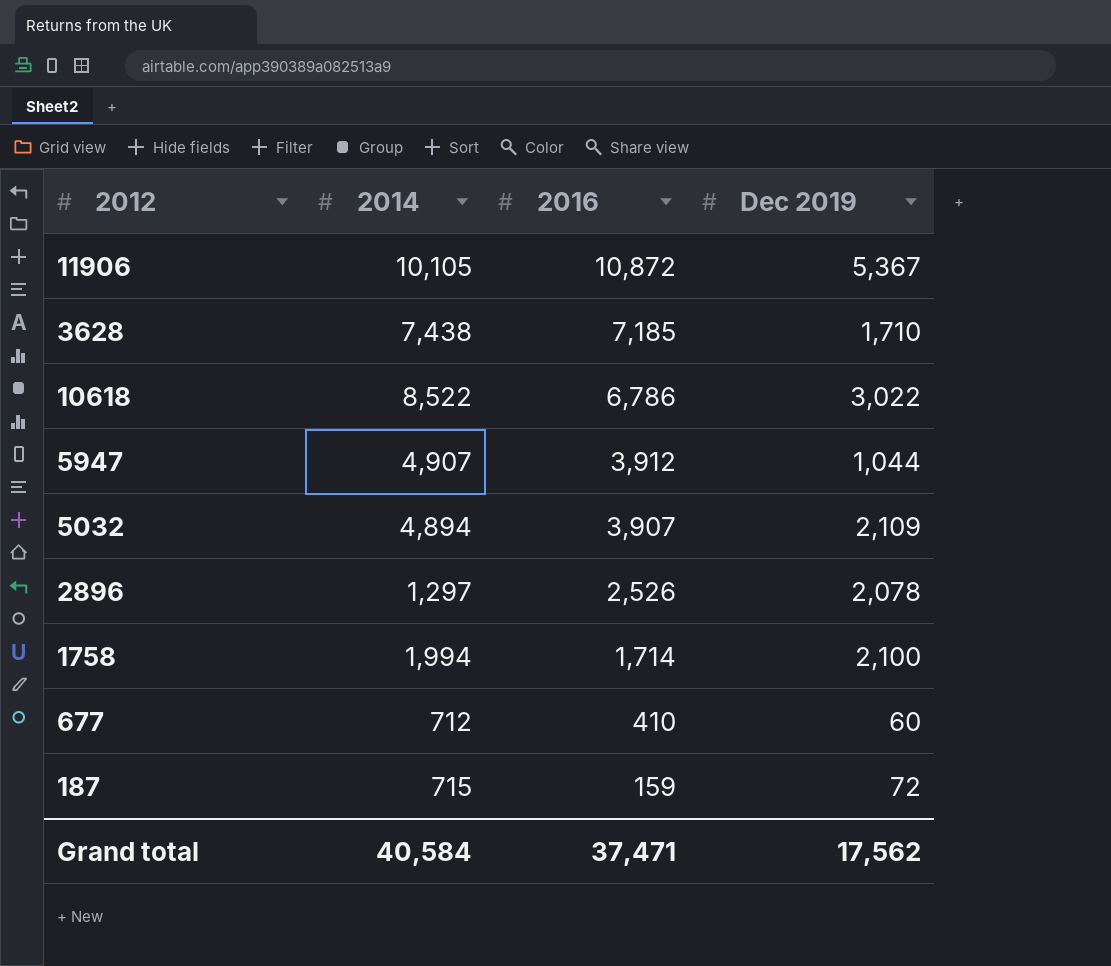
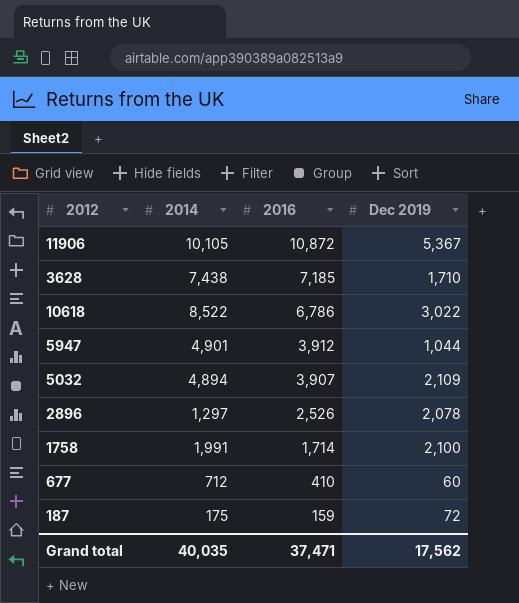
5947 | 2014: 4,907 -> 4,901
1758 | 2014: 1,994 -> 1,991
187 | 2014: 715 -> 175
Grand total | 2014: 40,584 -> 40,035

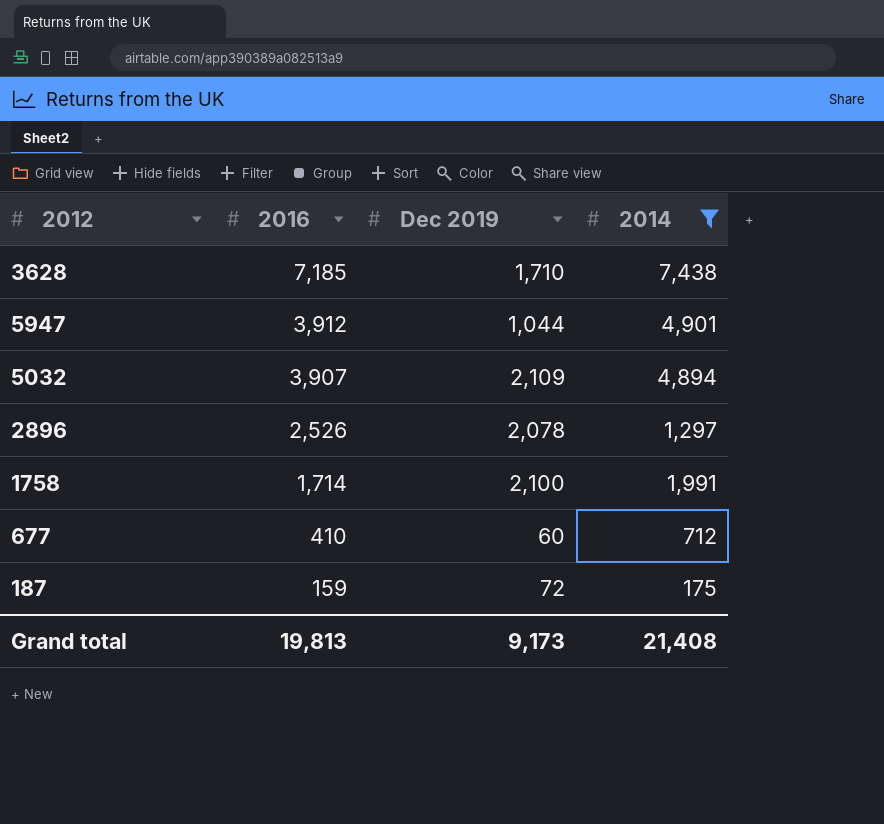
filter: none -> 2014 <= 7,438
column 2014 | position: 2 -> 4
Grand total | 2016: 37,471 -> 19,813
Grand total | Dec 2019: 17,562 -> 9,173
Grand total | 2014: 40,035 -> 21,408

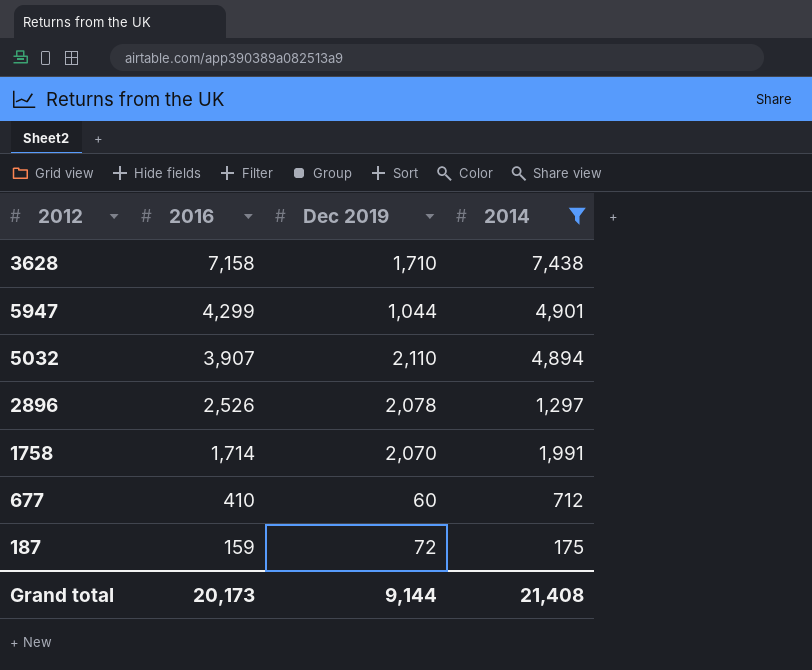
3628 | 2016: 7,185 -> 7,158
5947 | 2016: 3,912 -> 4,299
5032 | Dec 2019: 2,109 -> 2,110
1758 | Dec 2019: 2,100 -> 2,070
Grand total | 2016: 19,813 -> 20,173
Grand total | Dec 2019: 9,173 -> 9,144

